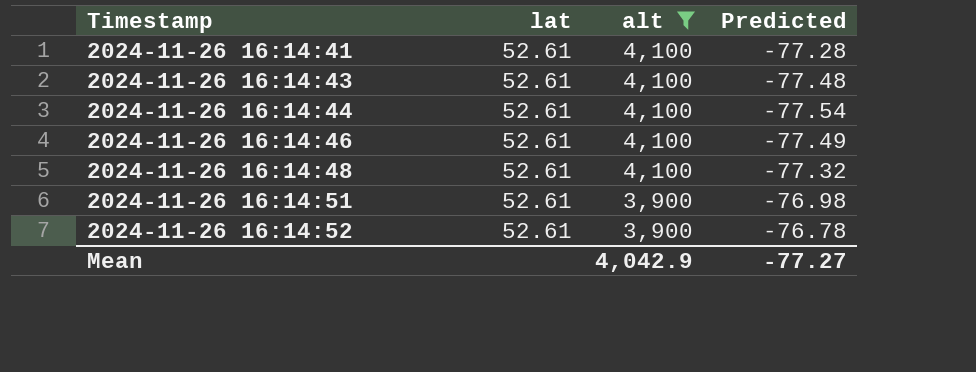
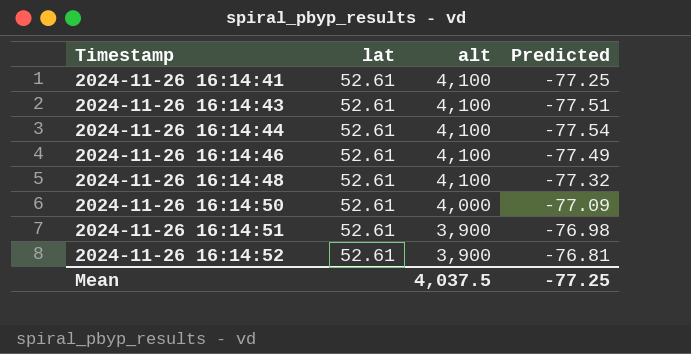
filter: alt != 4,000 -> none
2024-11-26 16:14:41 | Predicted: -77.28 -> -77.25
2024-11-26 16:14:43 | Predicted: -77.48 -> -77.51
2024-11-26 16:14:52 | Predicted: -76.78 -> -76.81
Mean | alt: 4,042.9 -> 4,037.5
Mean | Predicted: -77.27 -> -77.25

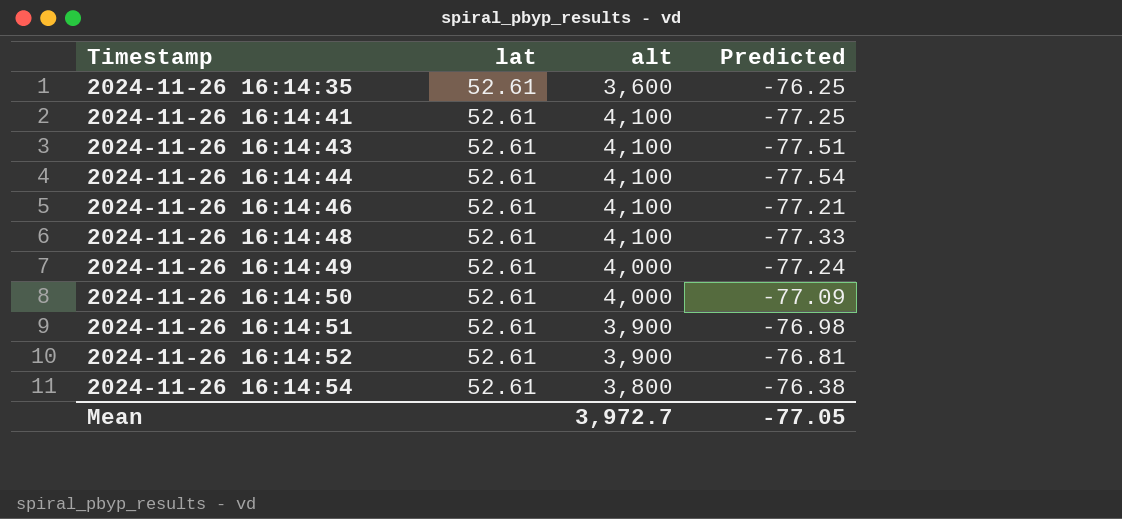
row 2024-11-26 16:14:35: none -> 52.61 | 3,600 | -76.25
2024-11-26 16:14:46 | Predicted: -77.49 -> -77.21
2024-11-26 16:14:48 | Predicted: -77.32 -> -77.33
row 2024-11-26 16:14:49: none -> 52.61 | 4,000 | -77.24
row 2024-11-26 16:14:54: none -> 52.61 | 3,800 | -76.38
Mean | alt: 4,037.5 -> 3,972.7
Mean | Predicted: -77.25 -> -77.05

